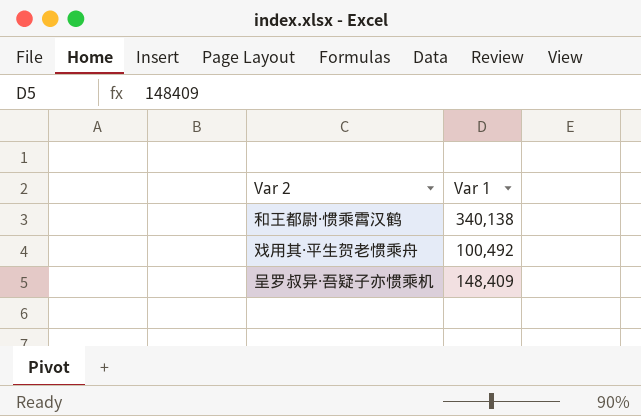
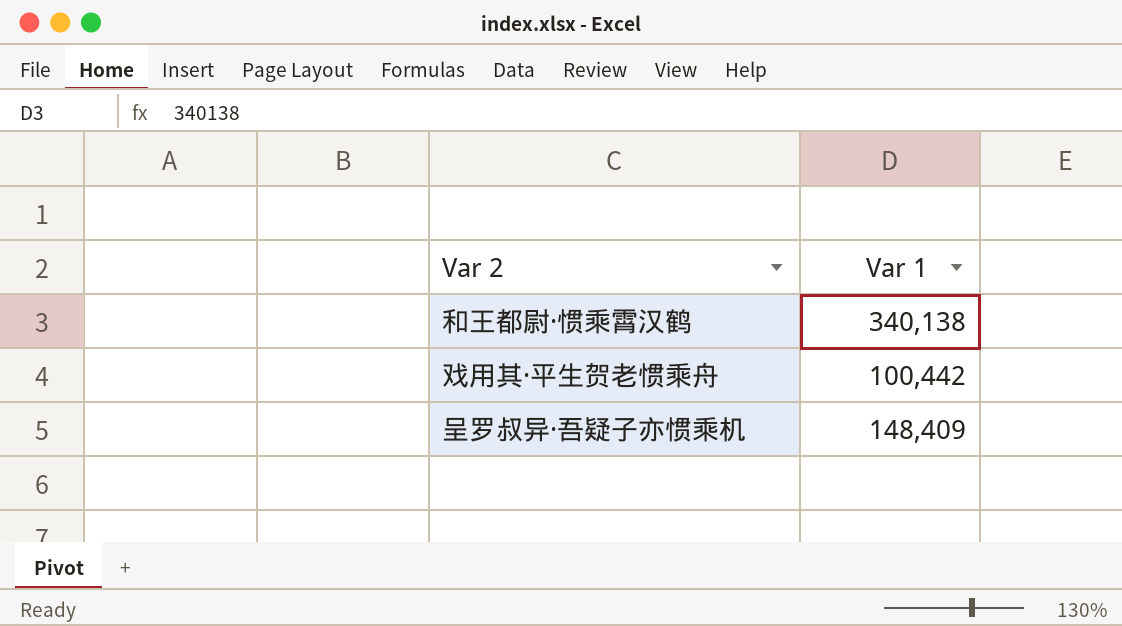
戏用其·平生贺老惯乘舟 | Var 1: 100,492 -> 100,442

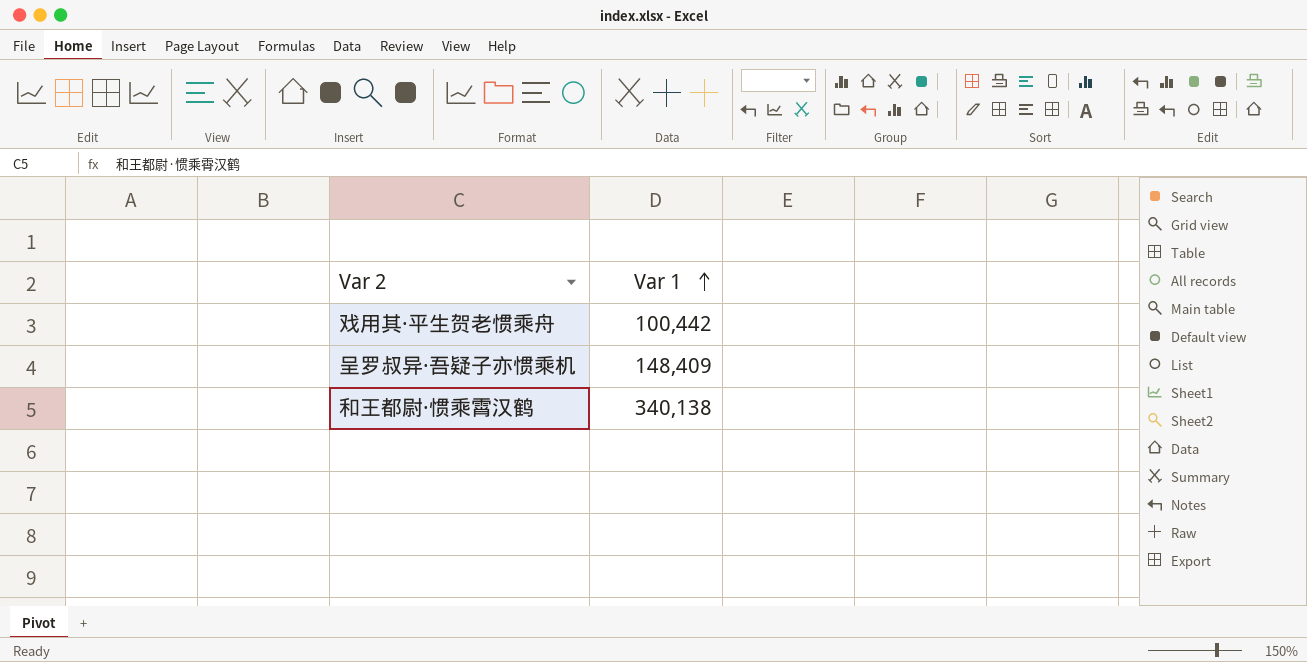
row order: none -> Var 1 ascending

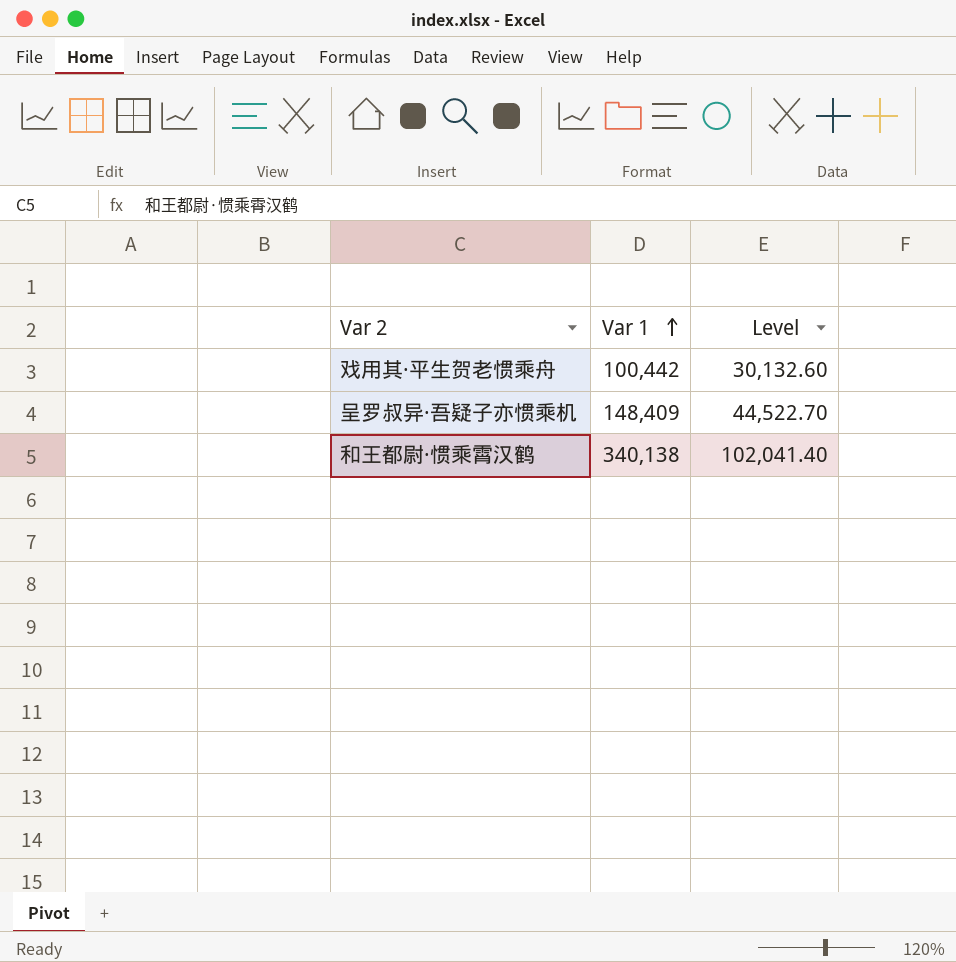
column Level | formula: none -> [Var 1] * 0.3

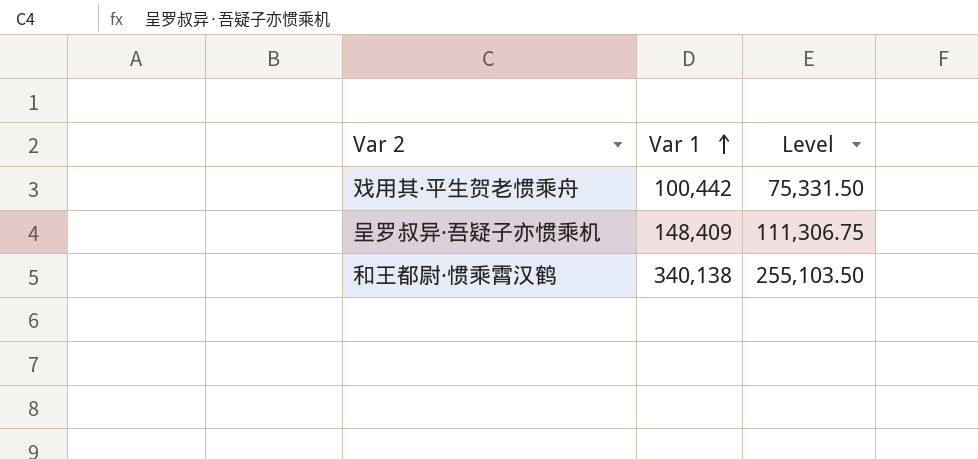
column Level | formula: [Var 1] * 0.3 -> [Var 1] * 0.75

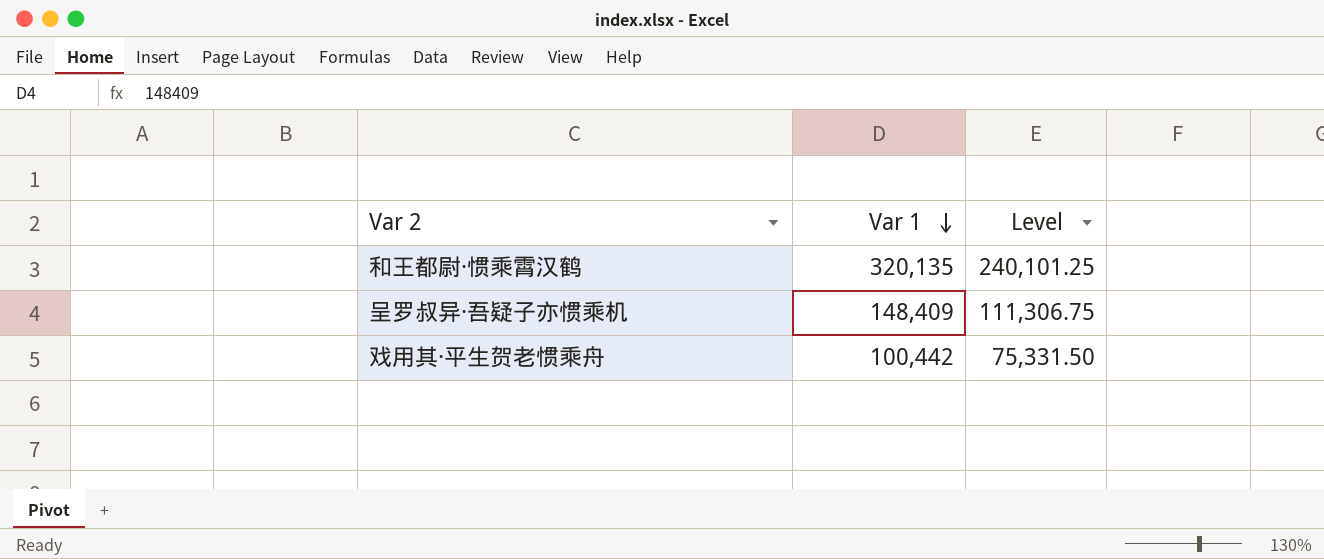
row order: Var 1 ascending -> Var 1 descending
和王都尉·惯乘霄汉鹤 | Var 1: 340,138 -> 320,135
和王都尉·惯乘霄汉鹤 | Level: 255,103.50 -> 240,101.25

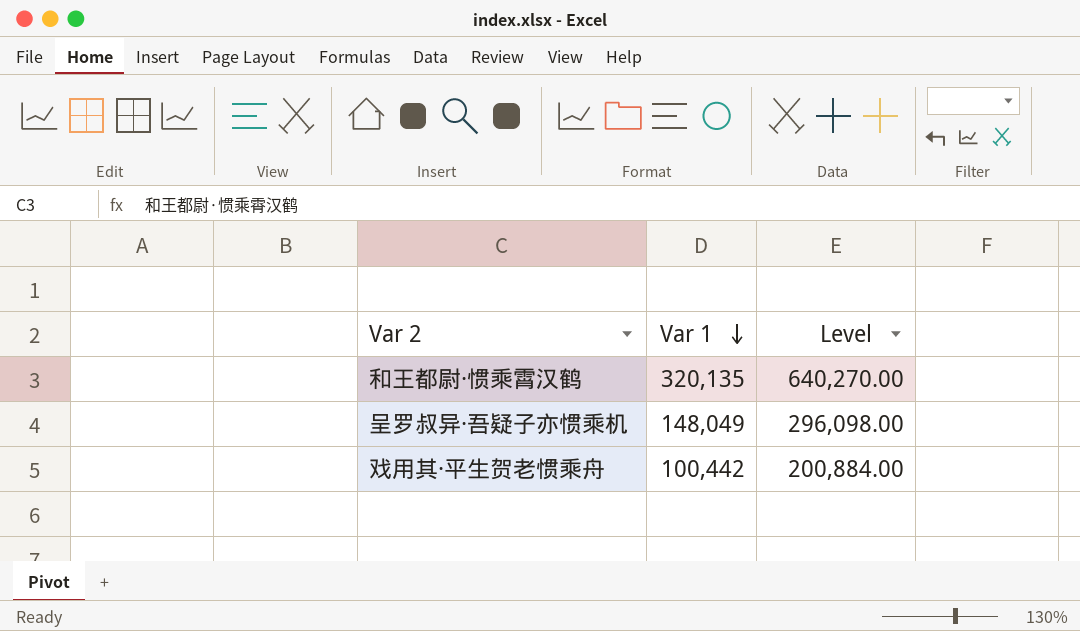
column Level | formula: [Var 1] * 0.75 -> [Var 1] * 2
呈罗叔异·吾疑子亦惯乘机 | Var 1: 148,409 -> 148,049

